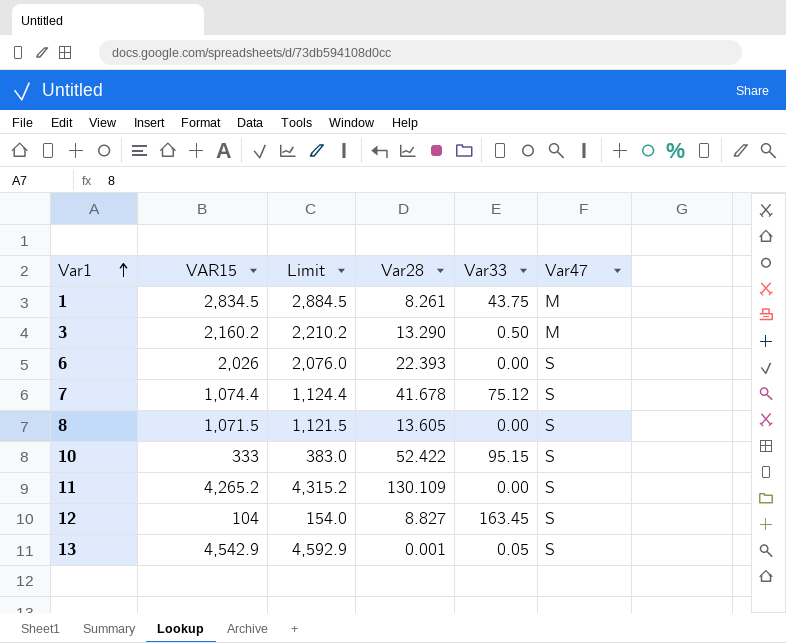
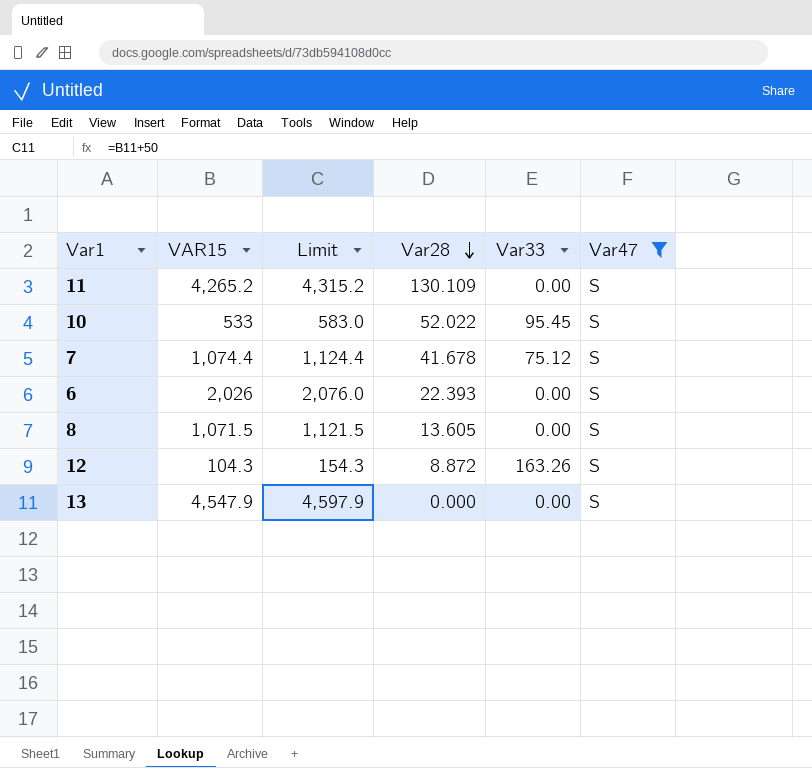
filter: none -> Var47 = S
row order: Var1 ascending -> Var28 descending
10 | VAR15: 333 -> 533
10 | Limit: 383.0 -> 583.0
10 | Var28: 52.422 -> 52.022
10 | Var33: 95.15 -> 95.45
12 | VAR15: 104 -> 104.3
12 | Limit: 154.0 -> 154.3
12 | Var28: 8.827 -> 8.872
12 | Var33: 163.45 -> 163.26
13 | VAR15: 4,542.9 -> 4,547.9
13 | Limit: 4,592.9 -> 4,597.9
13 | Var28: 0.001 -> 0.000
13 | Var33: 0.05 -> 0.00

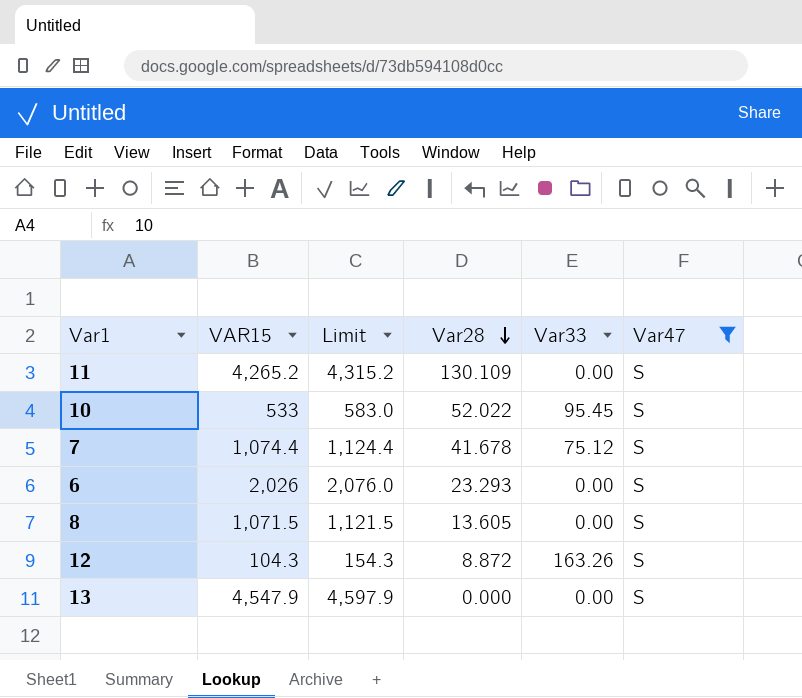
6 | Var28: 22.393 -> 23.293

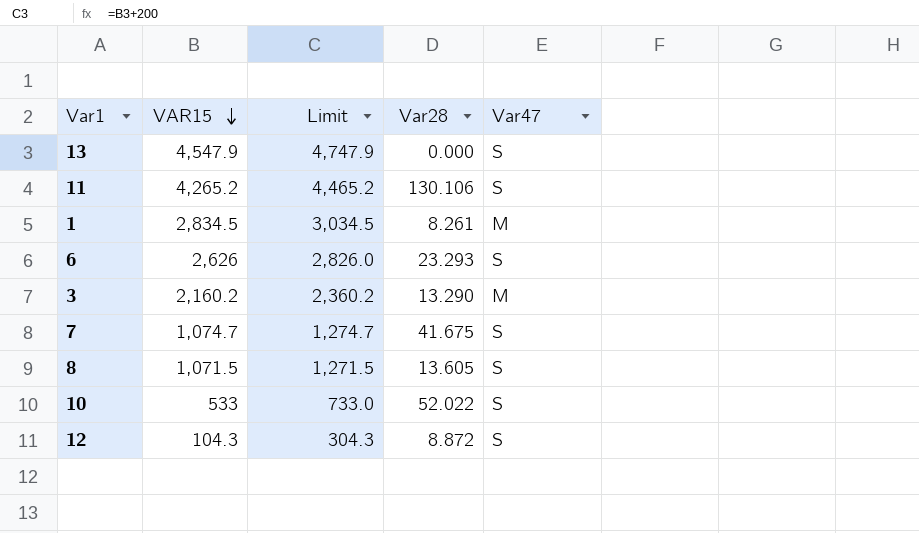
filter: Var47 = S -> none
row order: Var28 descending -> VAR15 descending
column Var33 | position: 5 -> none
column Limit | formula: [VAR15] + 50 -> [VAR15] + 200
11 | Var28: 130.109 -> 130.106
6 | VAR15: 2,026 -> 2,626
7 | VAR15: 1,074.4 -> 1,074.7
7 | Var28: 41.678 -> 41.675

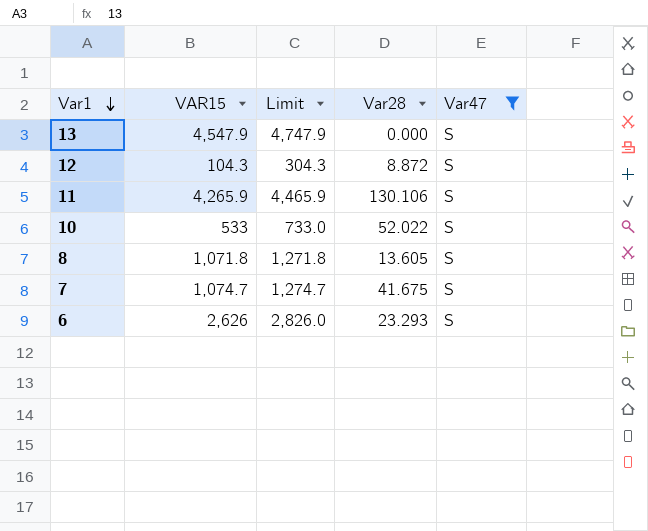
filter: none -> Var47 = S
row order: VAR15 descending -> Var1 descending
11 | VAR15: 4,265.2 -> 4,265.9
11 | Limit: 4,465.2 -> 4,465.9
8 | VAR15: 1,071.5 -> 1,071.8
8 | Limit: 1,271.5 -> 1,271.8

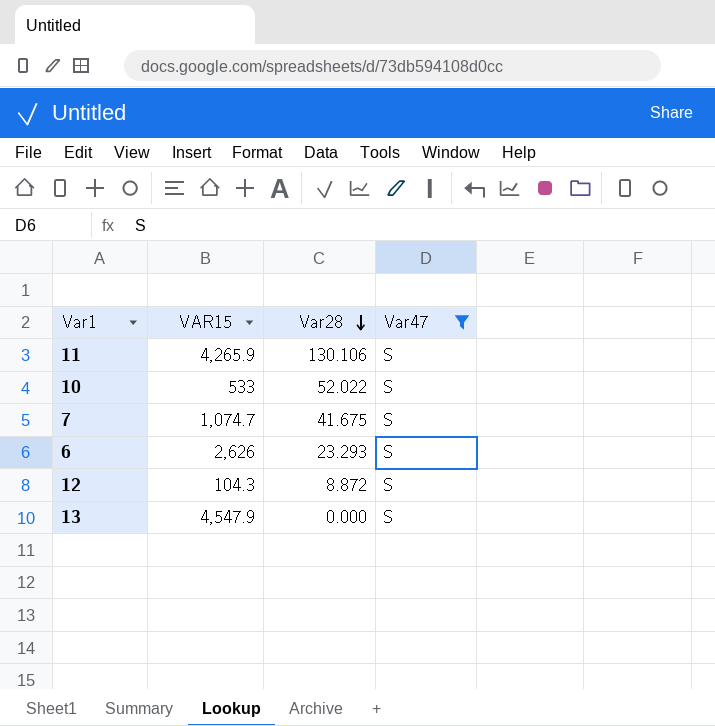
row order: Var1 descending -> Var28 descending
column Limit | formula: [VAR15] + 200 -> none
row 8: 1,071.8 | 1,271.8 | 13.605 | S -> none

